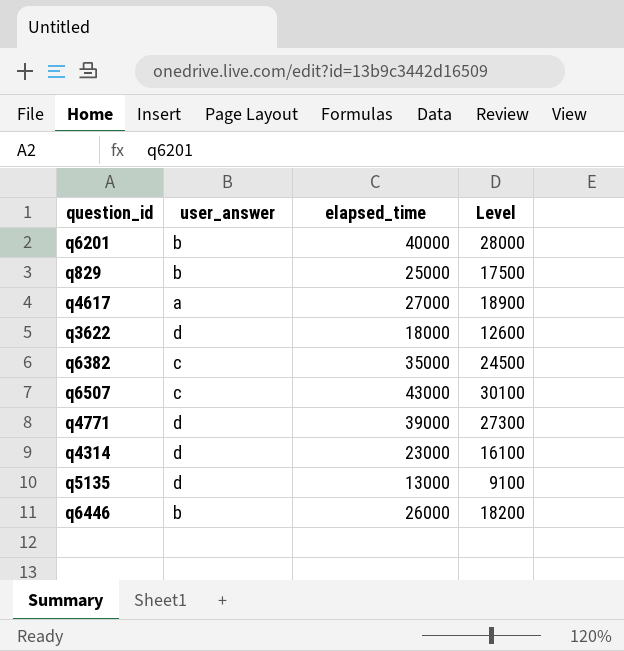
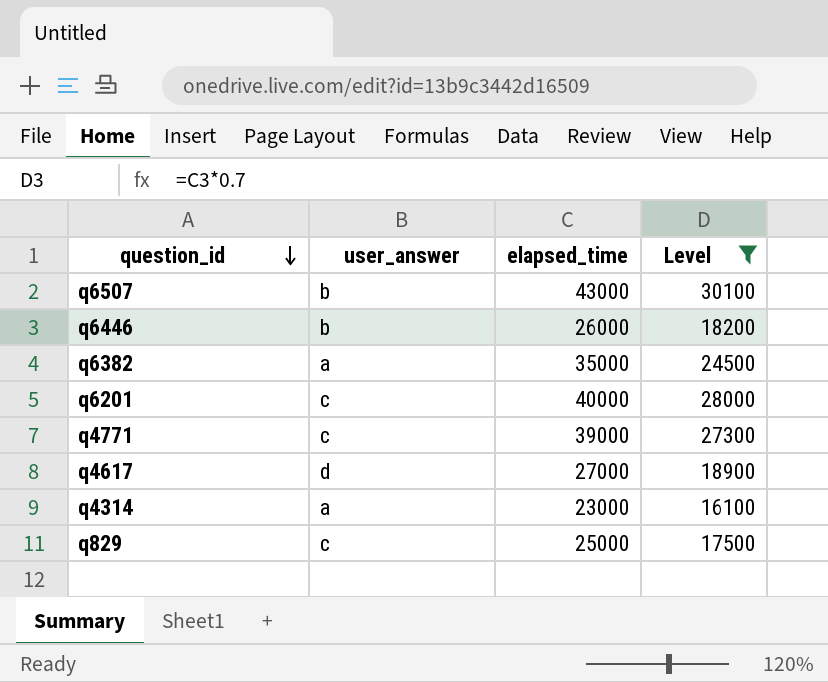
filter: none -> Level >= 16100
row order: none -> question_id descending
q6507 | user_answer: c -> b
q6382 | user_answer: c -> a
q6201 | user_answer: b -> c
q4771 | user_answer: d -> c
q4617 | user_answer: a -> d
q4314 | user_answer: d -> a
q829 | user_answer: b -> c

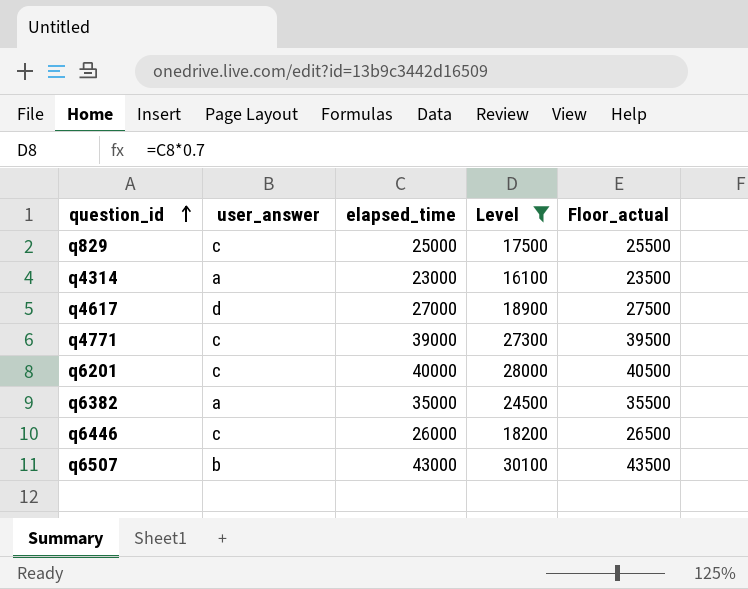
row order: question_id descending -> question_id ascending
column Floor_actual | formula: none -> [elapsed_time] + 500
q6446 | user_answer: b -> c

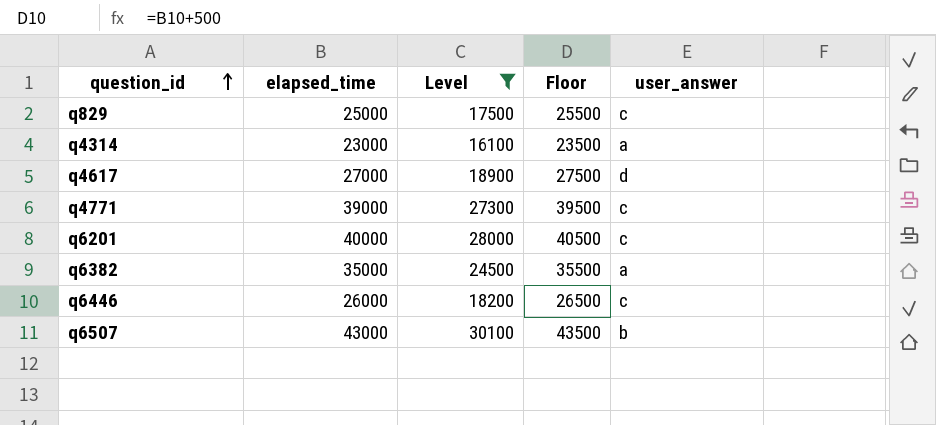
column name: Floor_actual -> Floor
column user_answer | position: 2 -> 5

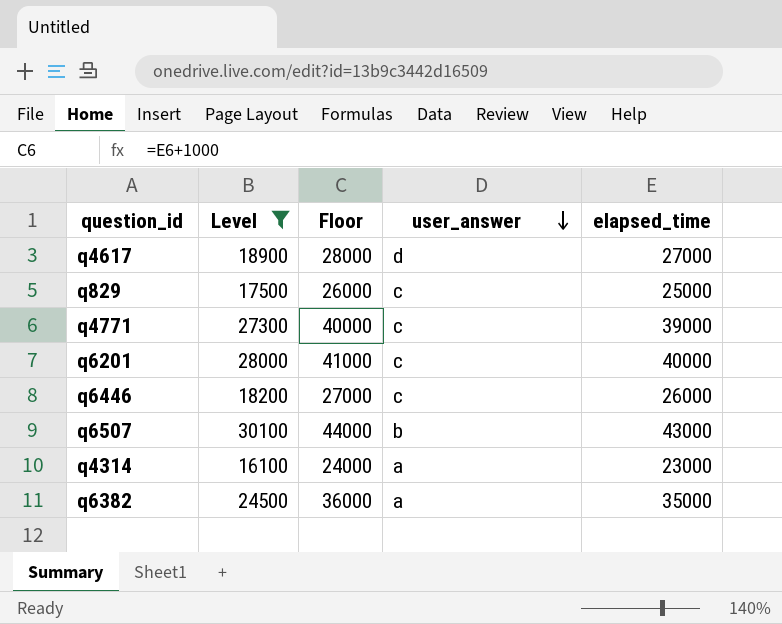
row order: question_id ascending -> user_answer descending
column Floor | formula: [elapsed_time] + 500 -> [elapsed_time] + 1000
column elapsed_time | position: 2 -> 5

